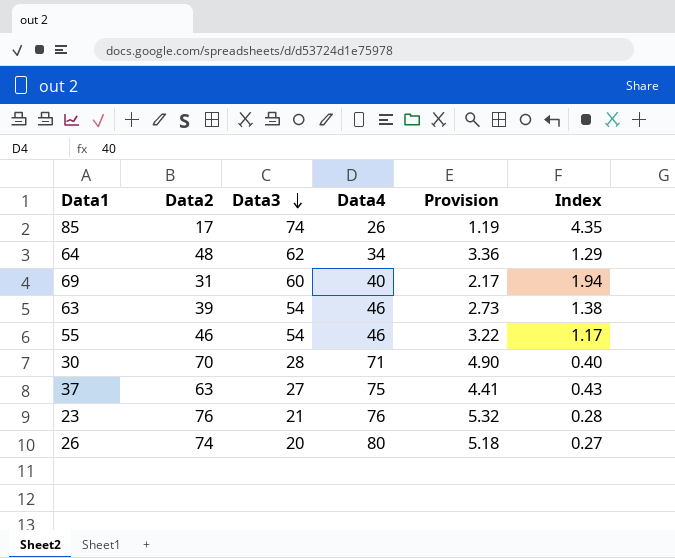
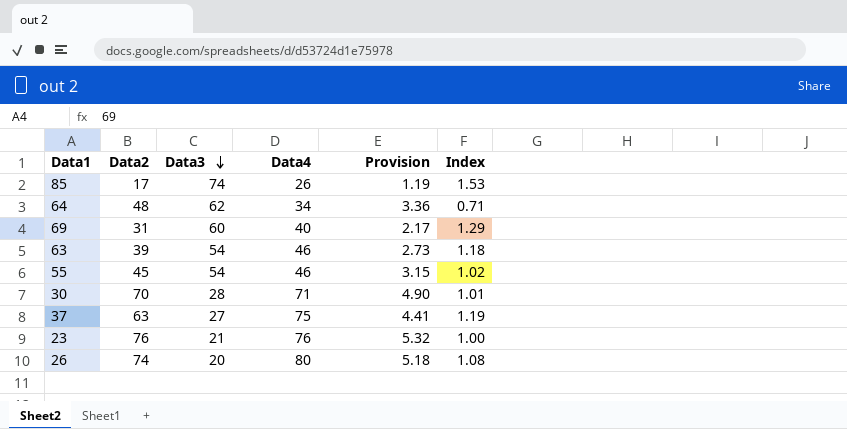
column Index | formula: [Data3] / [Data2] -> [Data4] / [Data2]
55 | Data2: 46 -> 45
55 | Provision: 3.22 -> 3.15

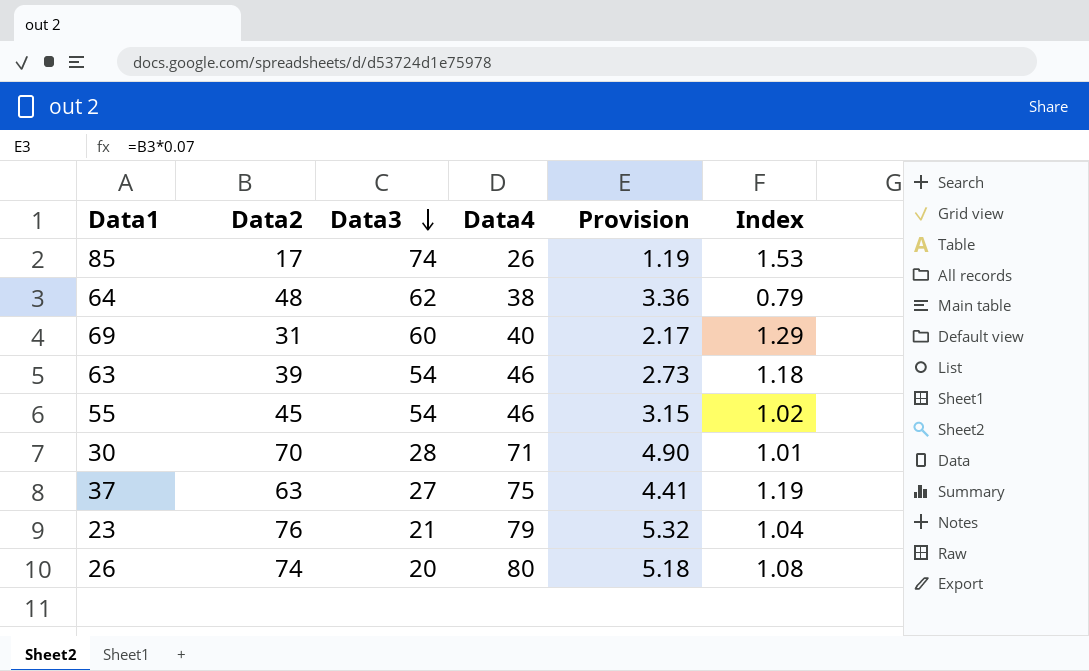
64 | Data4: 34 -> 38
64 | Index: 0.71 -> 0.79
23 | Data4: 76 -> 79
23 | Index: 1.00 -> 1.04

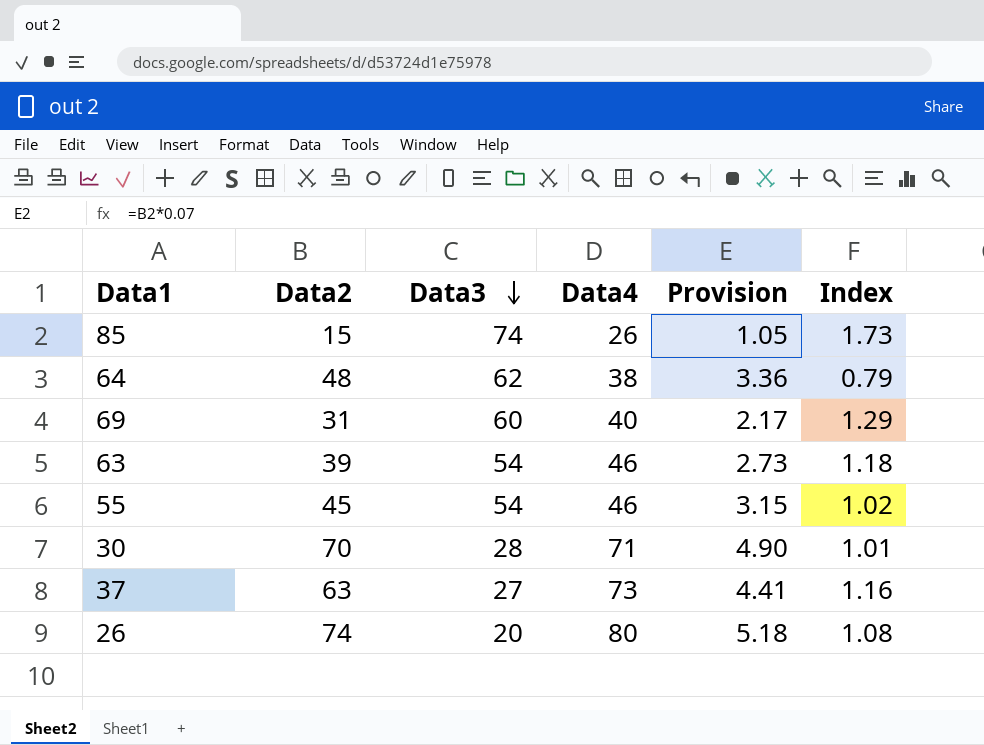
row 23: 76 | 21 | 79 | 5.32 | 1.04 -> none
85 | Data2: 17 -> 15
85 | Provision: 1.19 -> 1.05
85 | Index: 1.53 -> 1.73
37 | Data4: 75 -> 73
37 | Index: 1.19 -> 1.16

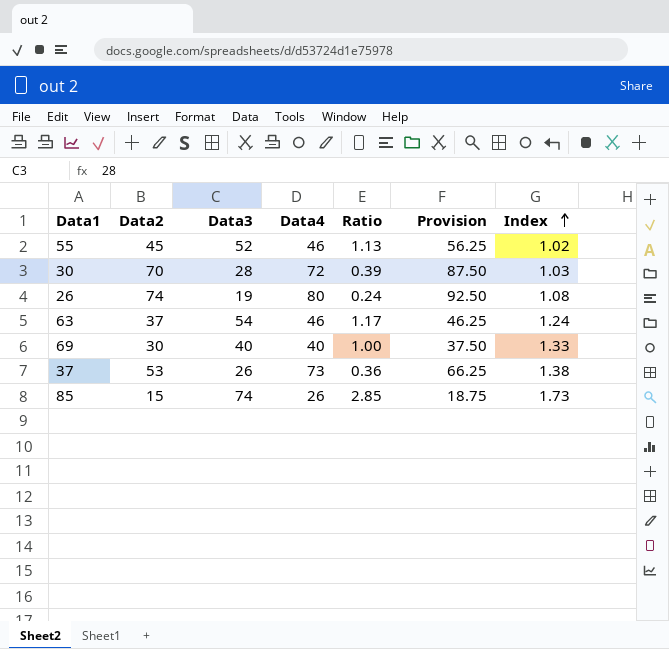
row order: Data3 descending -> Index ascending
column Ratio | formula: none -> [Data3] / [Data4]
column Provision | formula: [Data2] * 0.07 -> [Data2] * 1.25
row 64: 48 | 62 | 38 | 3.36 | 0.79 -> none
55 | Data3: 54 -> 52
30 | Data4: 71 -> 72
30 | Index: 1.01 -> 1.03
26 | Data3: 20 -> 19
63 | Data2: 39 -> 37
63 | Index: 1.18 -> 1.24
69 | Data2: 31 -> 30
69 | Data3: 60 -> 40
69 | Index: 1.29 -> 1.33
37 | Data2: 63 -> 53
37 | Data3: 27 -> 26
37 | Index: 1.16 -> 1.38

